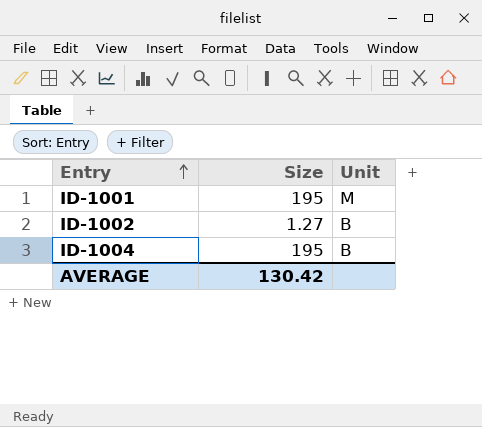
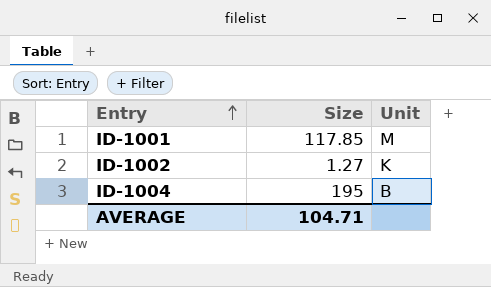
ID-1001 | Size: 195 -> 117.85
ID-1002 | Unit: B -> K
AVERAGE | Size: 130.42 -> 104.71

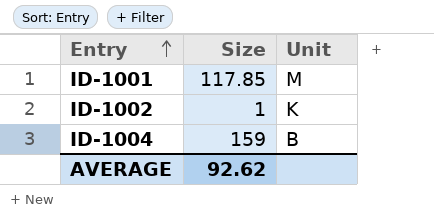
ID-1002 | Size: 1.27 -> 1
ID-1004 | Size: 195 -> 159
AVERAGE | Size: 104.71 -> 92.62

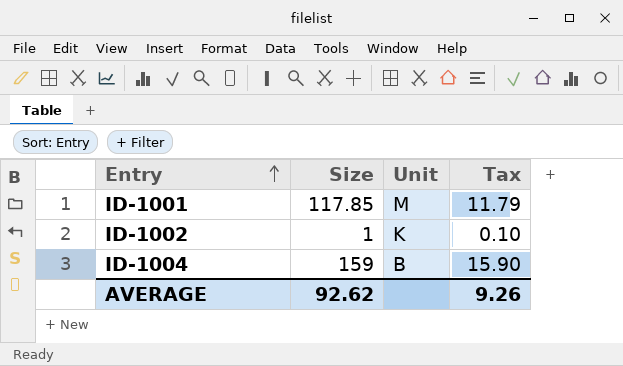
column Tax | formula: none -> [Size] * 0.1

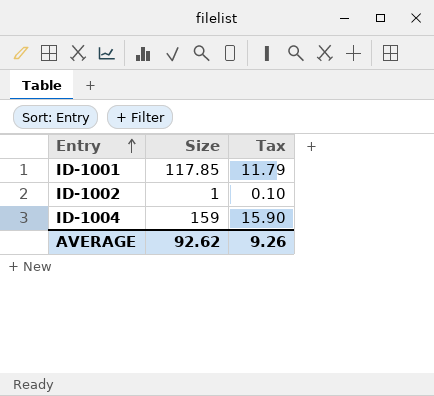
column Unit | position: 3 -> none

